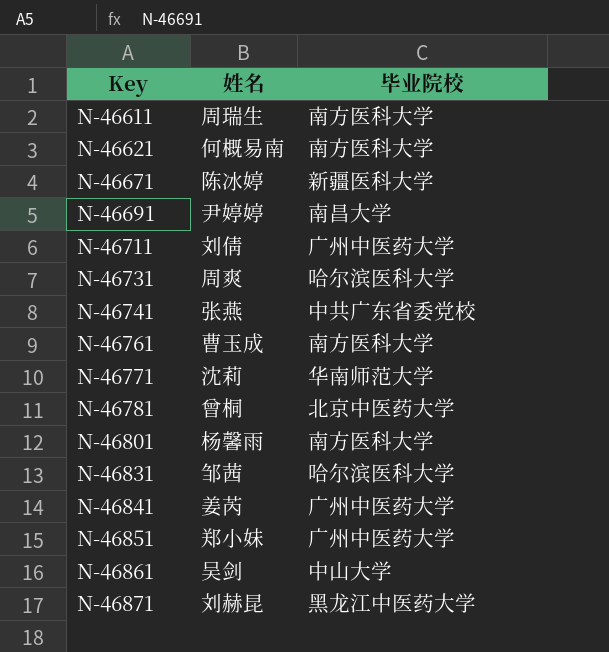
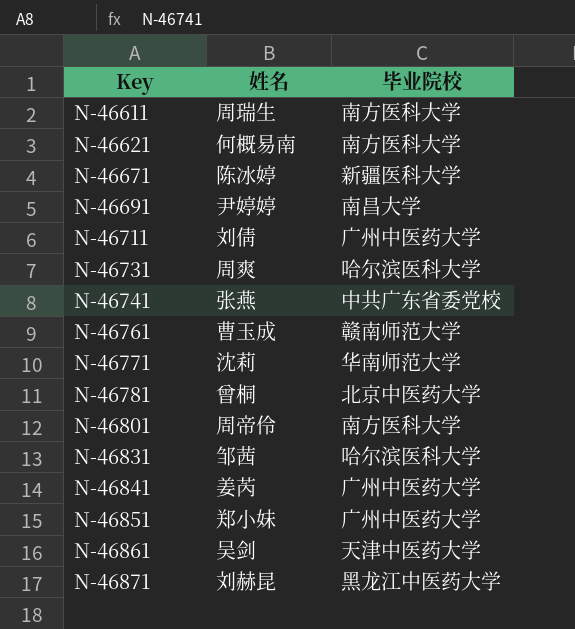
N-46761 | 毕业院校: 南方医科大学 -> 赣南师范大学
N-46801 | 姓名: 杨馨雨 -> 周帝伶
N-46861 | 毕业院校: 中山大学 -> 天津中医药大学

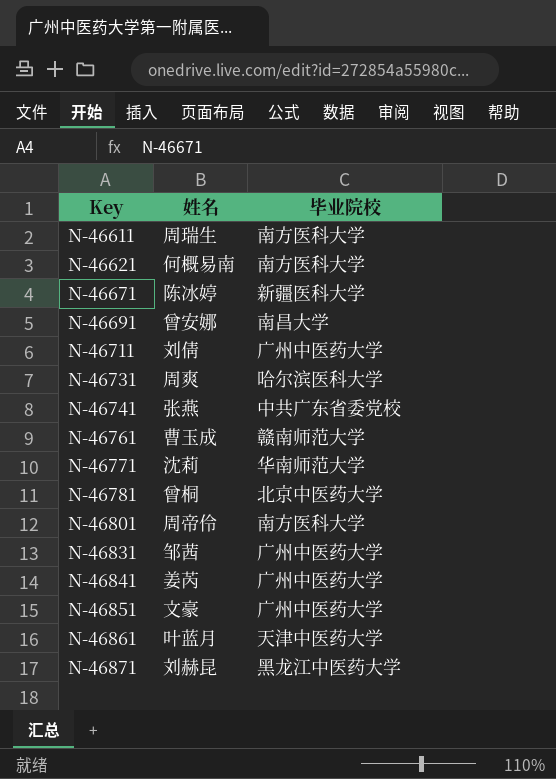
N-46691 | 姓名: 尹婷婷 -> 曾安娜
N-46831 | 毕业院校: 哈尔滨医科大学 -> 广州中医药大学
N-46851 | 姓名: 郑小妹 -> 文豪
N-46861 | 姓名: 吴剑 -> 叶蓝月

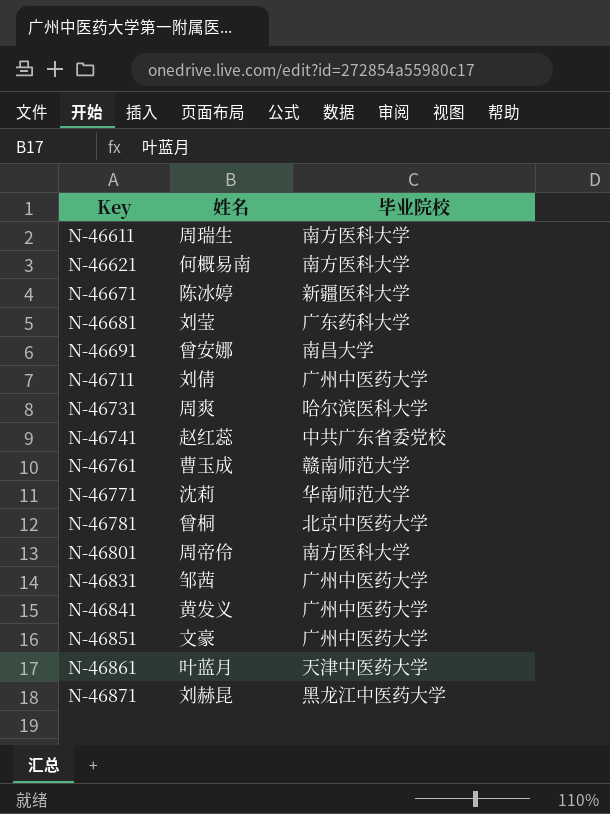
row N-46681: none -> 刘莹 | 广东药科大学
N-46741 | 姓名: 张燕 -> 赵红蕊
N-46841 | 姓名: 姜芮 -> 黄发义

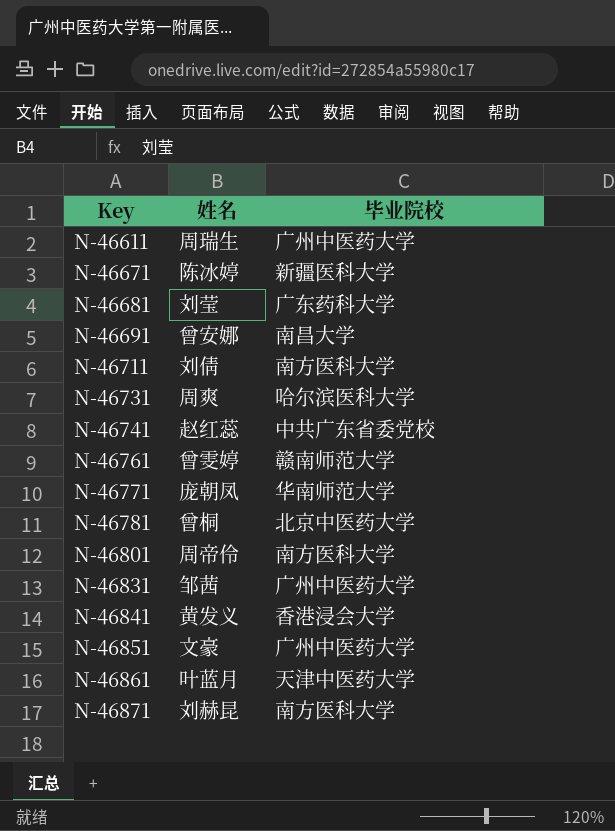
row N-46621: 何概易南 | 南方医科大学 -> none
N-46611 | 毕业院校: 南方医科大学 -> 广州中医药大学
N-46711 | 毕业院校: 广州中医药大学 -> 南方医科大学
N-46761 | 姓名: 曹玉成 -> 曾雯婷
N-46771 | 姓名: 沈莉 -> 庞朝凤
N-46841 | 毕业院校: 广州中医药大学 -> 香港浸会大学
N-46871 | 毕业院校: 黑龙江中医药大学 -> 南方医科大学

